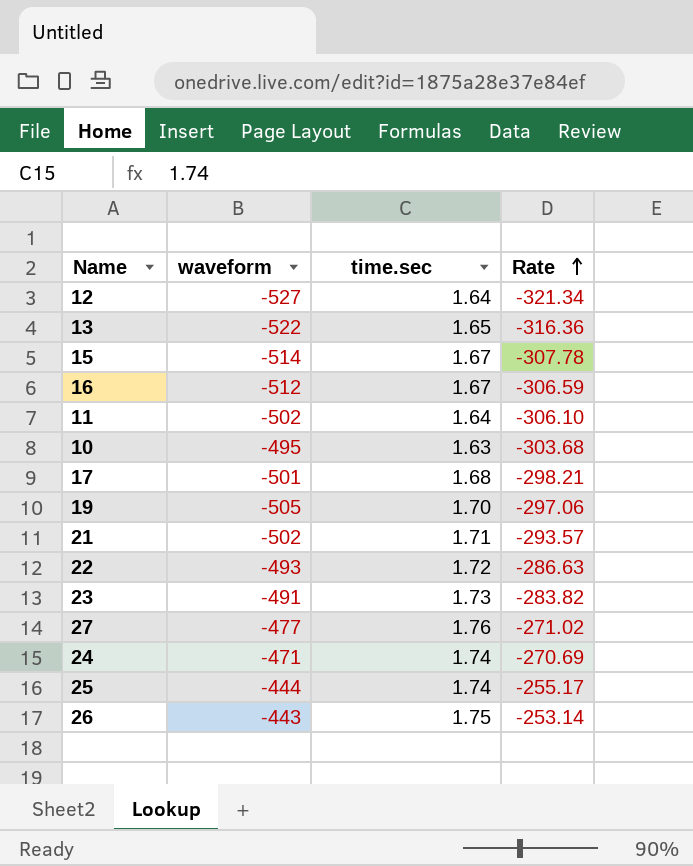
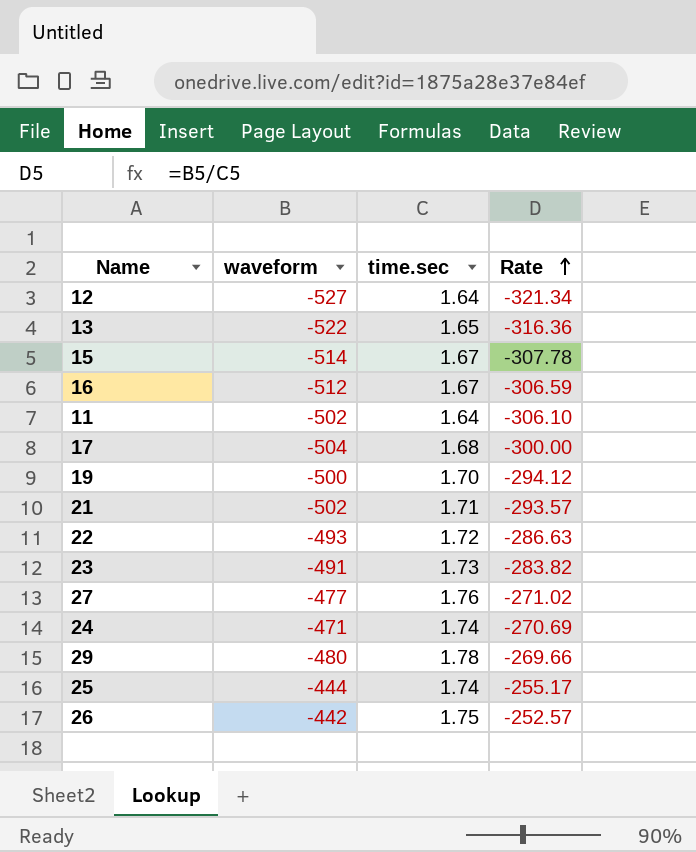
row 10: -495 | 1.63 | -303.68 -> none
17 | waveform: -501 -> -504
17 | Rate: -298.21 -> -300.00
19 | waveform: -505 -> -500
19 | Rate: -297.06 -> -294.12
row 29: none -> -480 | 1.78 | -269.66
26 | waveform: -443 -> -442
26 | Rate: -253.14 -> -252.57

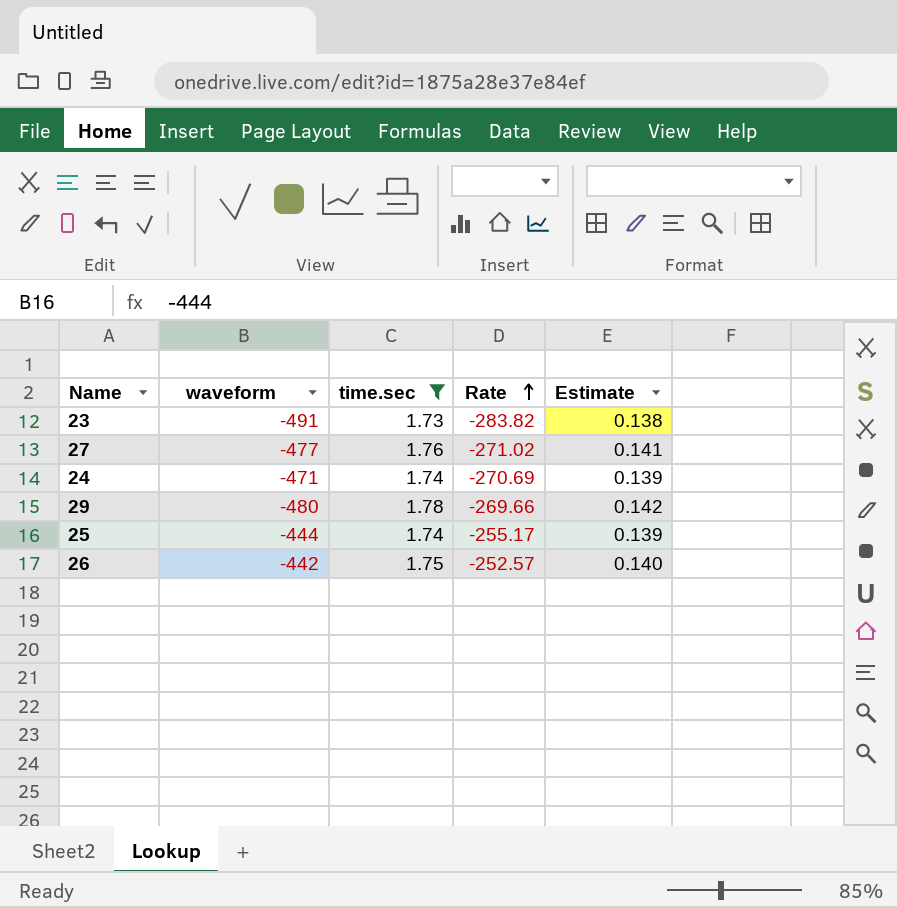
filter: none -> time.sec >= 1.73
column Estimate | formula: none -> [time.sec] * 0.08

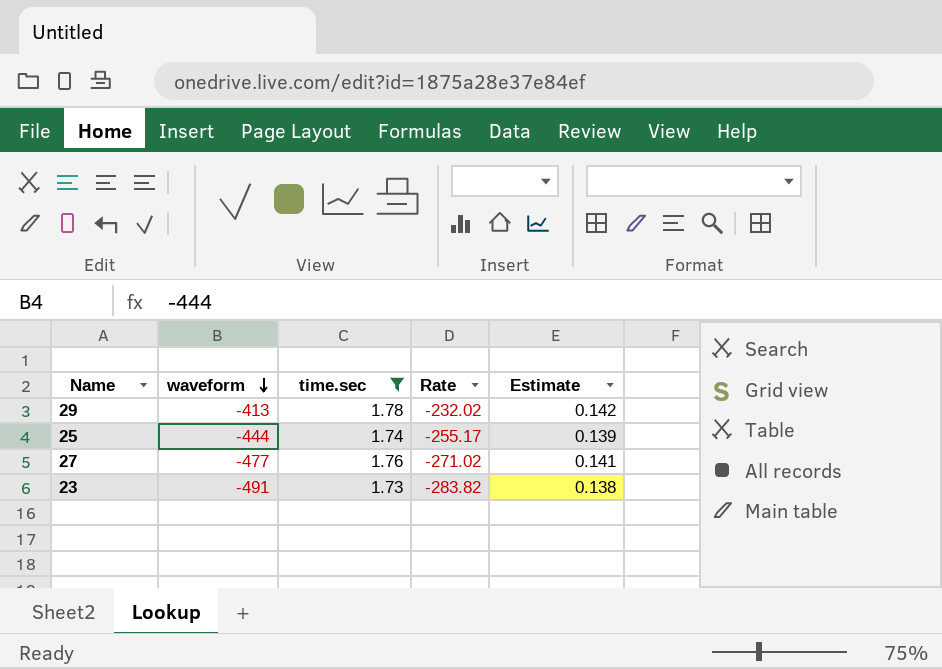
row order: Rate ascending -> waveform descending
row 24: -471 | 1.74 | -270.69 | 0.139 -> none
row 26: -442 | 1.75 | -252.57 | 0.140 -> none
29 | waveform: -480 -> -413
29 | Rate: -269.66 -> -232.02

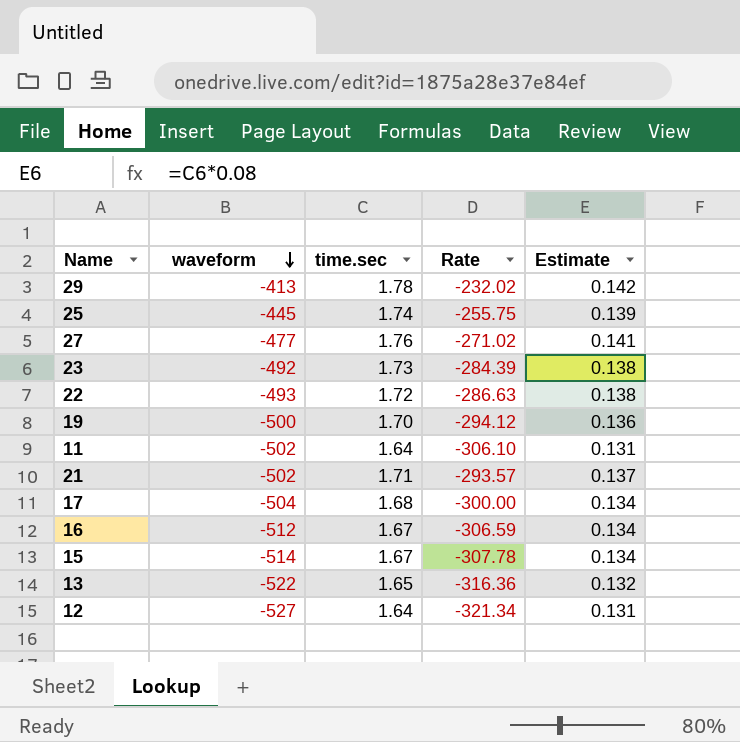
filter: time.sec >= 1.73 -> none
25 | waveform: -444 -> -445
25 | Rate: -255.17 -> -255.75
23 | waveform: -491 -> -492
23 | Rate: -283.82 -> -284.39

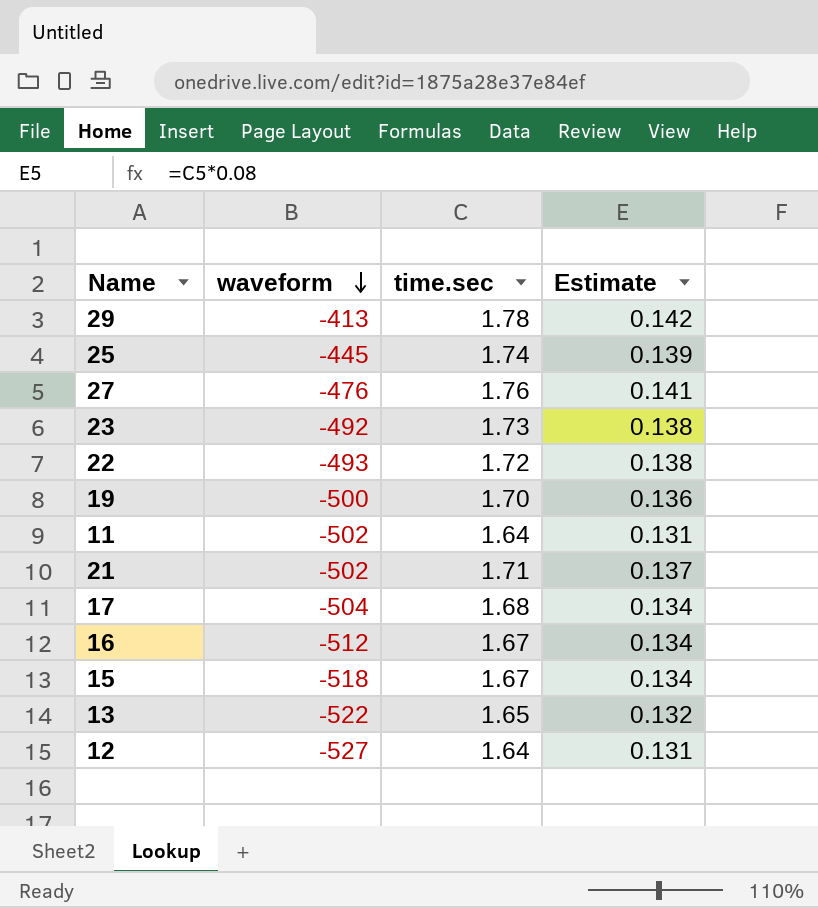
column Rate | formula: [waveform] / [time.sec] -> none
27 | waveform: -477 -> -476
15 | waveform: -514 -> -518

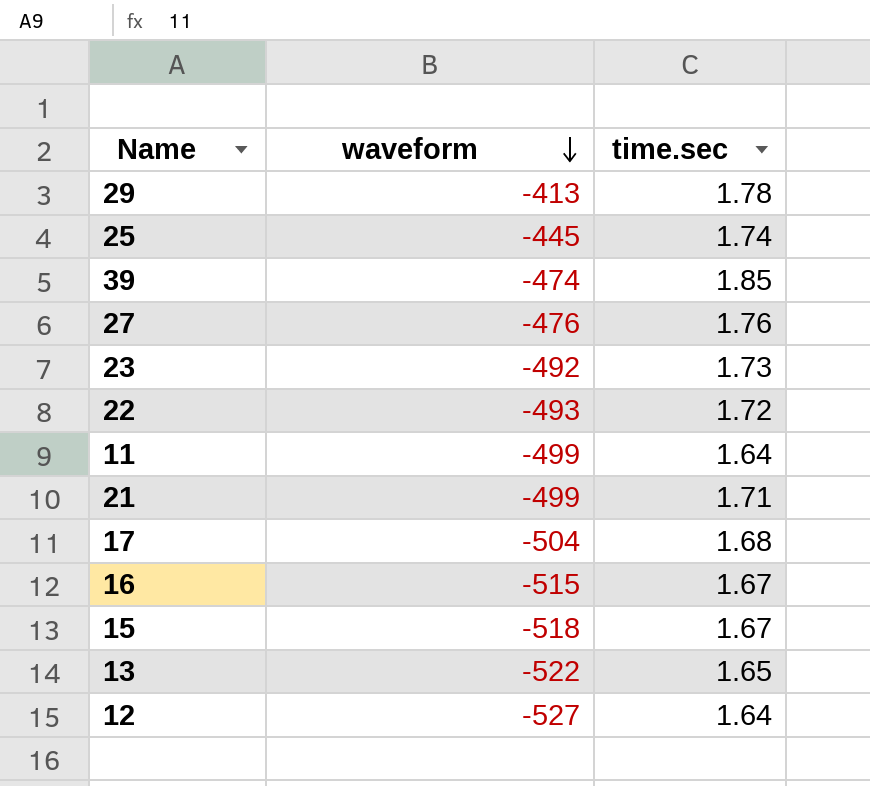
column Estimate | formula: [time.sec] * 0.08 -> none
row 19: -500 | 1.70 | 0.136 -> none
row 39: none -> -474 | 1.85
11 | waveform: -502 -> -499
21 | waveform: -502 -> -499
16 | waveform: -512 -> -515

